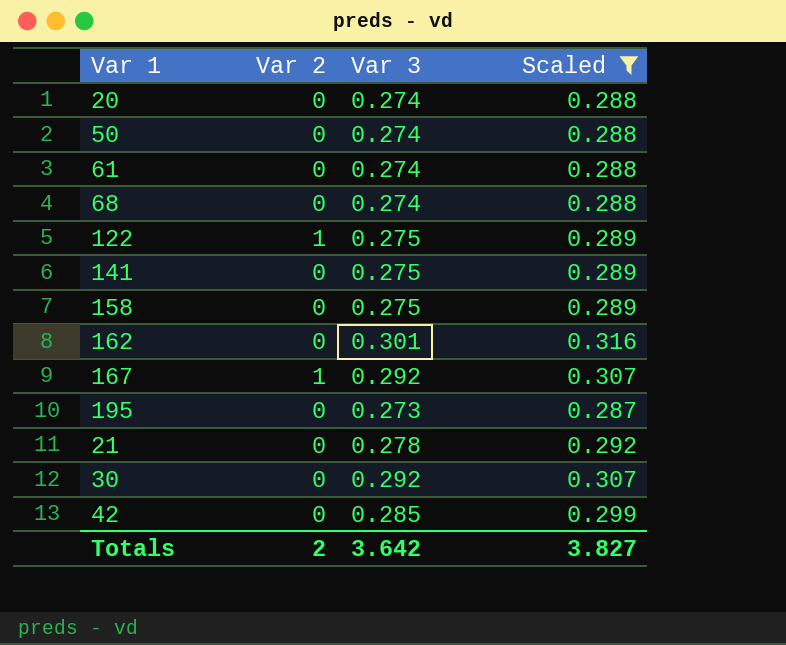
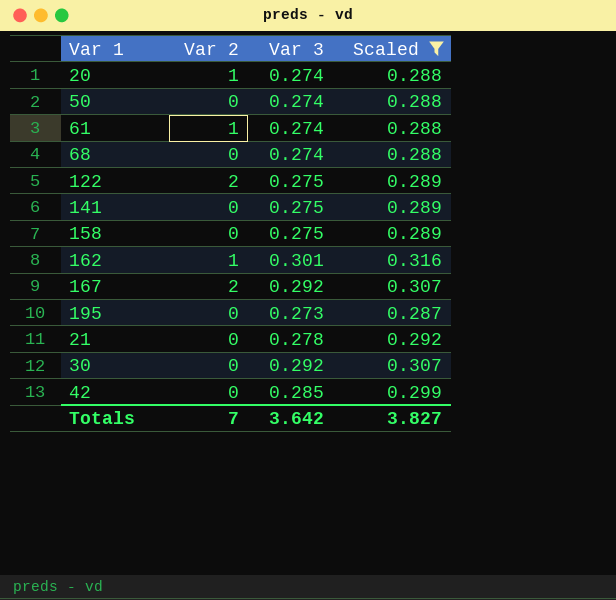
20 | Var 2: 0 -> 1
61 | Var 2: 0 -> 1
122 | Var 2: 1 -> 2
162 | Var 2: 0 -> 1
167 | Var 2: 1 -> 2
Totals | Var 2: 2 -> 7

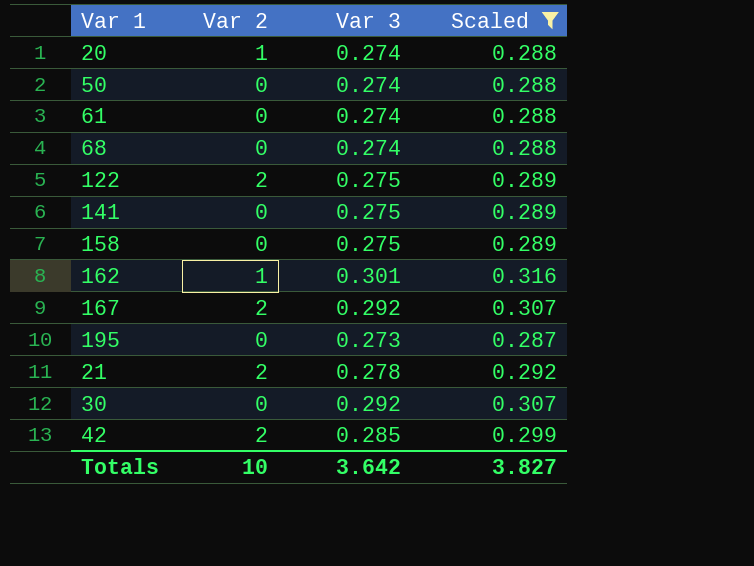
61 | Var 2: 1 -> 0
21 | Var 2: 0 -> 2
42 | Var 2: 0 -> 2
Totals | Var 2: 7 -> 10

